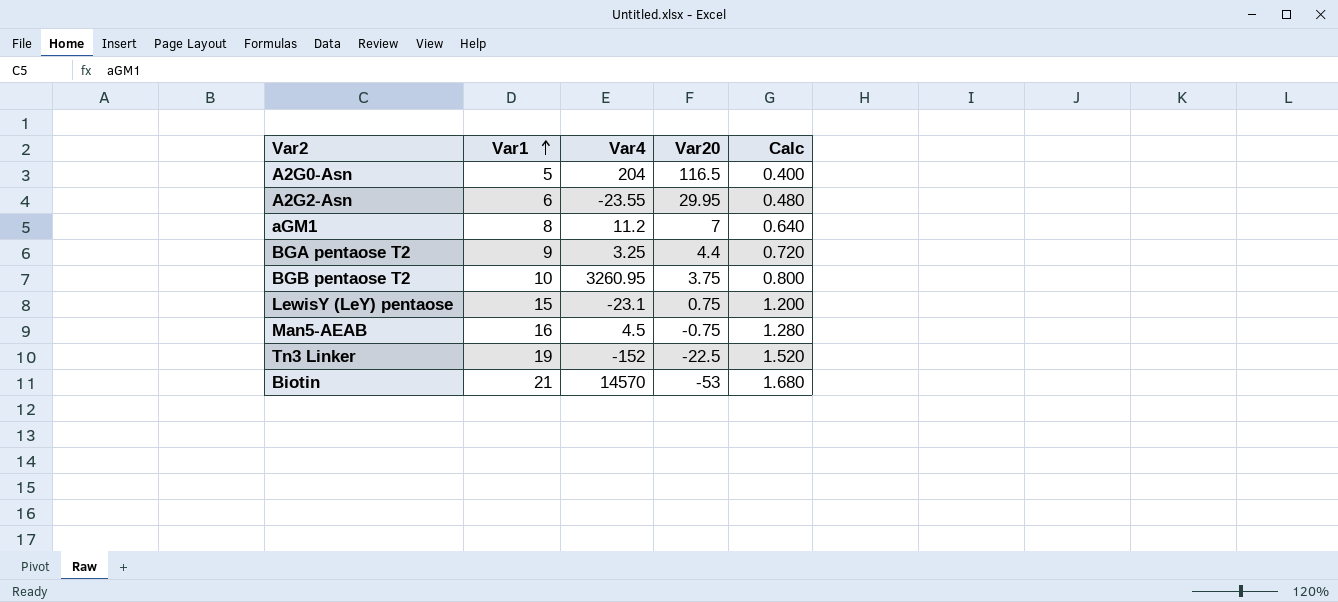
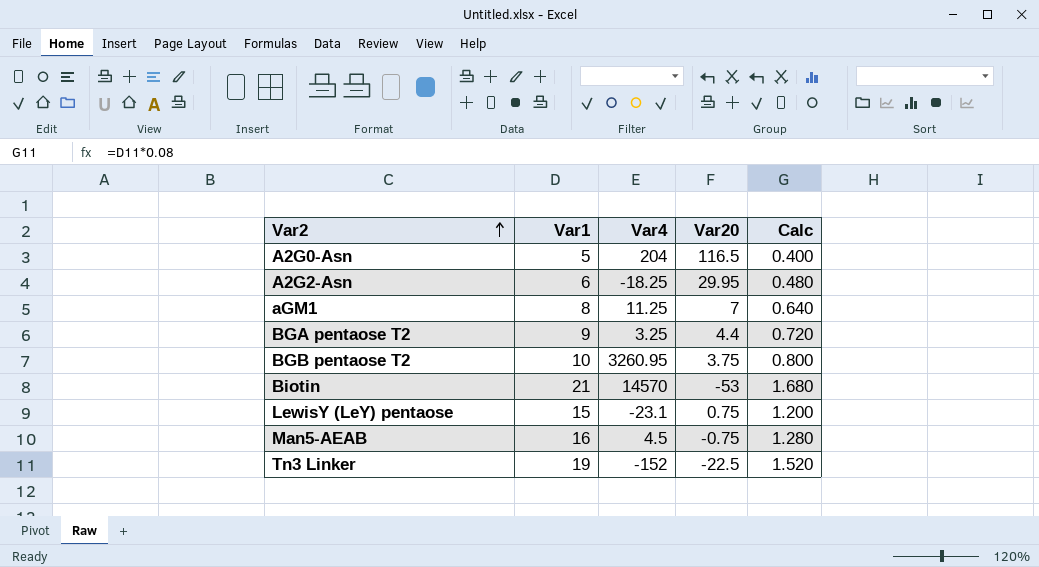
row order: Var1 ascending -> Var2 ascending
A2G2-Asn | Var4: -23.55 -> -18.25
aGM1 | Var4: 11.2 -> 11.25

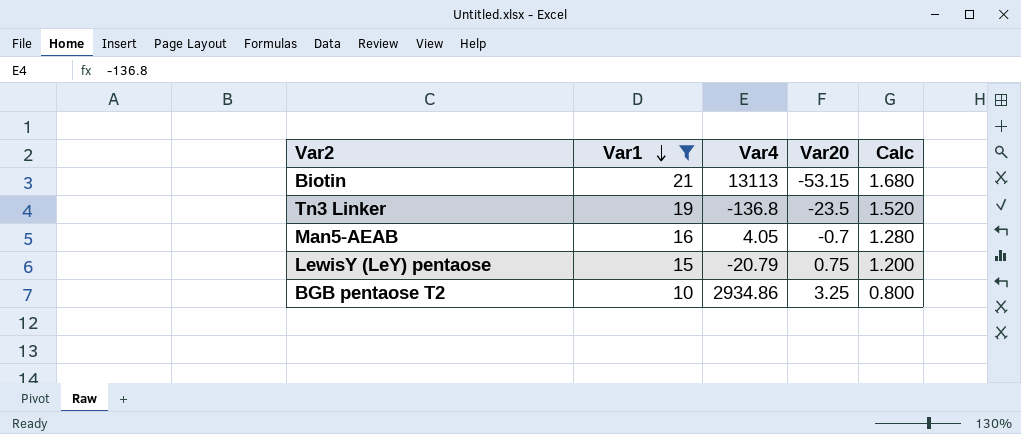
filter: none -> Var1 >= 10
row order: Var2 ascending -> Var1 descending
Biotin | Var4: 14570 -> 13113
Biotin | Var20: -53 -> -53.15
Tn3 Linker | Var4: -152 -> -136.8
Tn3 Linker | Var20: -22.5 -> -23.5
Man5-AEAB | Var4: 4.5 -> 4.05
Man5-AEAB | Var20: -0.75 -> -0.7
LewisY (LeY) pentaose | Var4: -23.1 -> -20.79
BGB pentaose T2 | Var4: 3260.95 -> 2934.86
BGB pentaose T2 | Var20: 3.75 -> 3.25

